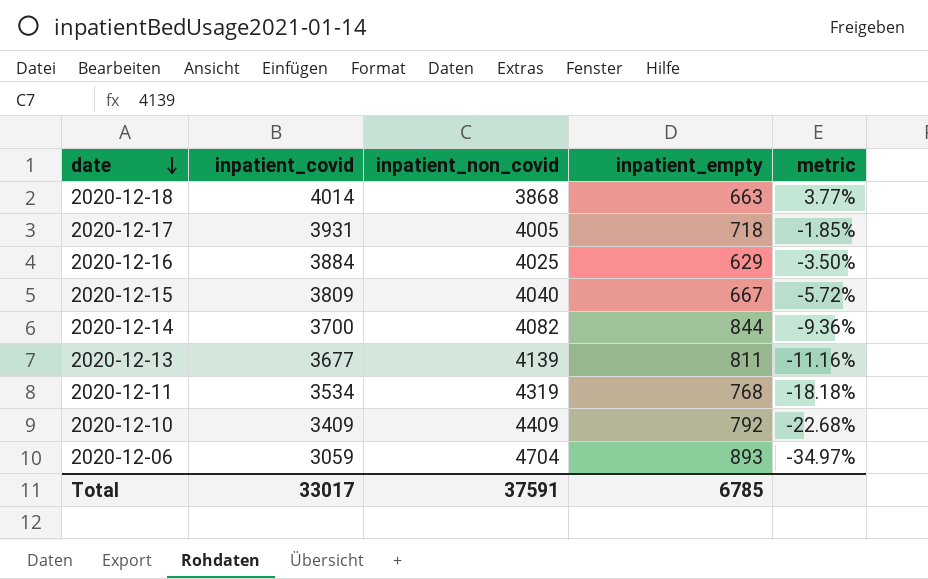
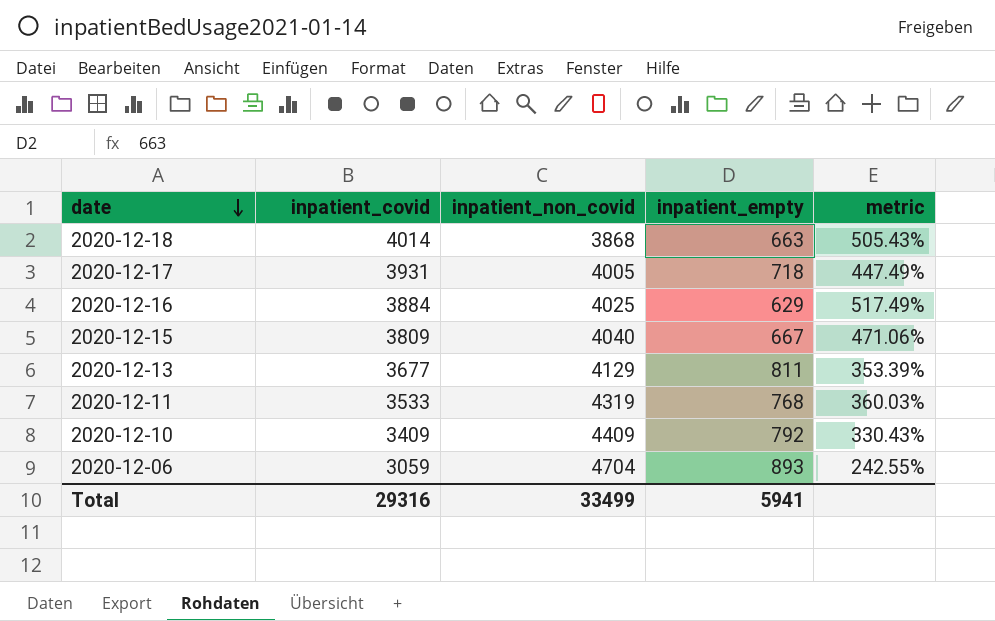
column metric | formula: ([inpatient_covid] - [inpatient_non_covid]) / [inpatient_non_covid] -> ([inpatient_covid] - [inpatient_empty]) / [inpatient_empty]
row 2020-12-14: 3700 | 4082 | 844 | -9.36% -> none
2020-12-13 | inpatient_non_covid: 4139 -> 4129
2020-12-11 | inpatient_covid: 3534 -> 3533
Total | inpatient_covid: 33017 -> 29316
Total | inpatient_non_covid: 37591 -> 33499
Total | inpatient_empty: 6785 -> 5941

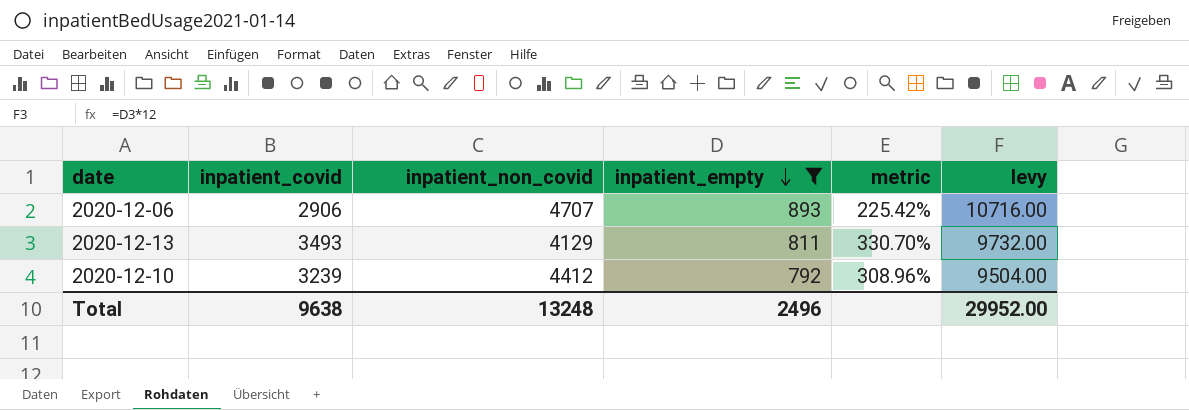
filter: none -> inpatient_empty >= 792
row order: date descending -> inpatient_empty descending
column levy | formula: none -> [inpatient_empty] * 12
2020-12-06 | inpatient_covid: 3059 -> 2906
2020-12-06 | inpatient_non_covid: 4704 -> 4707
2020-12-06 | metric: 242.55% -> 225.42%
2020-12-13 | inpatient_covid: 3677 -> 3493
2020-12-13 | metric: 353.39% -> 330.70%
2020-12-10 | inpatient_covid: 3409 -> 3239
2020-12-10 | inpatient_non_covid: 4409 -> 4412
2020-12-10 | metric: 330.43% -> 308.96%
Total | inpatient_covid: 29316 -> 9638
Total | inpatient_non_covid: 33499 -> 13248
Total | inpatient_empty: 5941 -> 2496

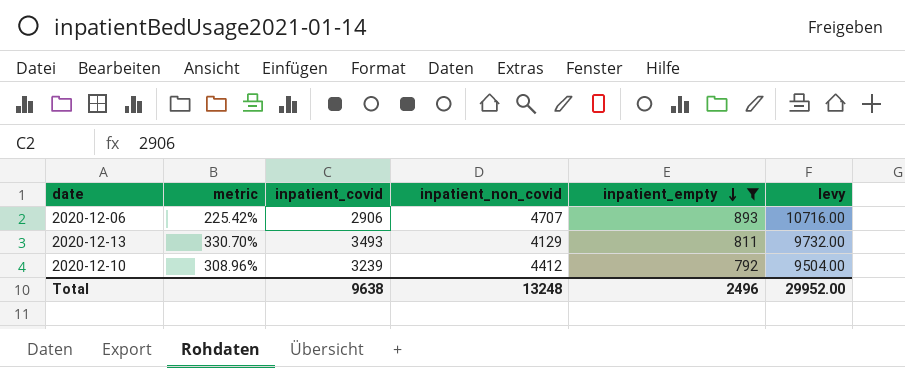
column metric | position: 5 -> 2

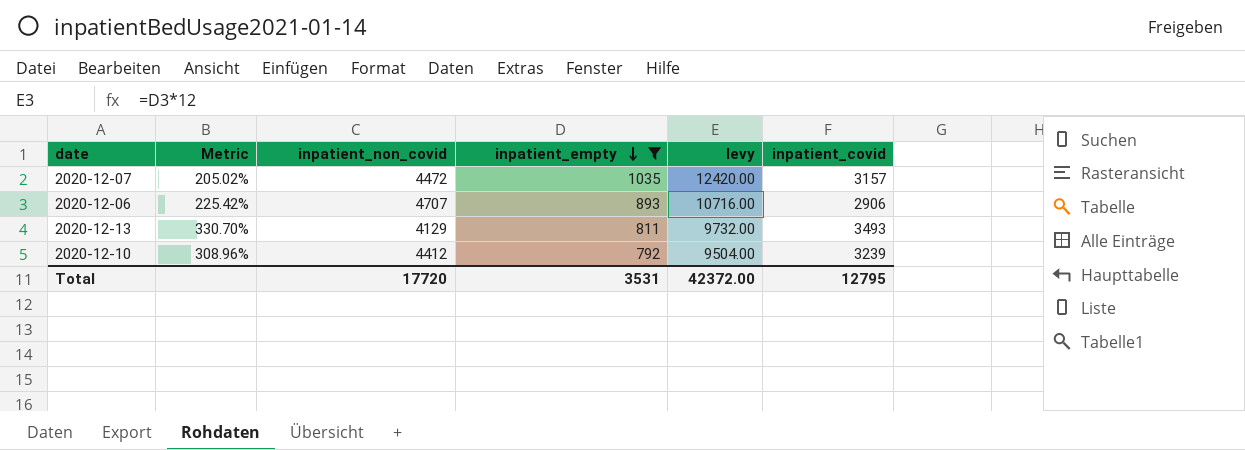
column name: metric -> Metric
column inpatient_covid | position: 3 -> 6
row 2020-12-07: none -> 205.02% | 4472 | 1035 | 12420.00 | 3157
Total | inpatient_non_covid: 13248 -> 17720
Total | inpatient_empty: 2496 -> 3531
Total | levy: 29952.00 -> 42372.00
Total | inpatient_covid: 9638 -> 12795

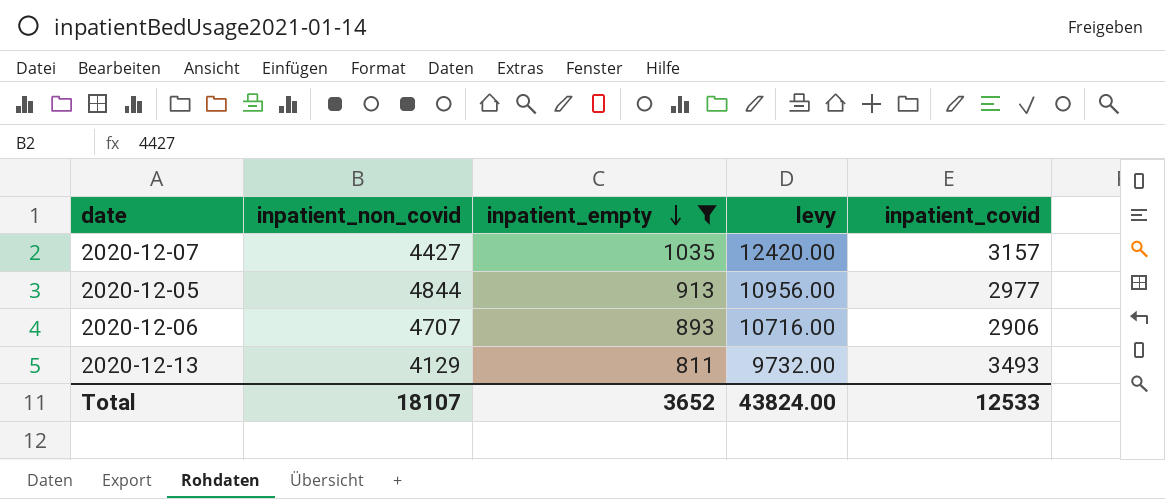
column Metric | formula: ([inpatient_covid] - [inpatient_empty]) / [inpatient_empty] -> none
row 2020-12-10: 308.96% | 4412 | 792 | 9504.00 | 3239 -> none
2020-12-07 | inpatient_non_covid: 4472 -> 4427
row 2020-12-05: none -> 4844 | 913 | 10956.00 | 2977
Total | inpatient_non_covid: 17720 -> 18107
Total | inpatient_empty: 3531 -> 3652
Total | levy: 42372.00 -> 43824.00
Total | inpatient_covid: 12795 -> 12533

